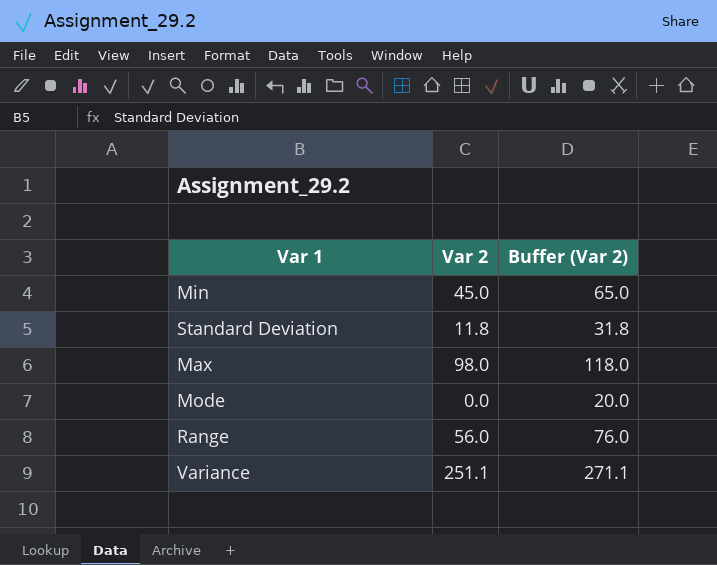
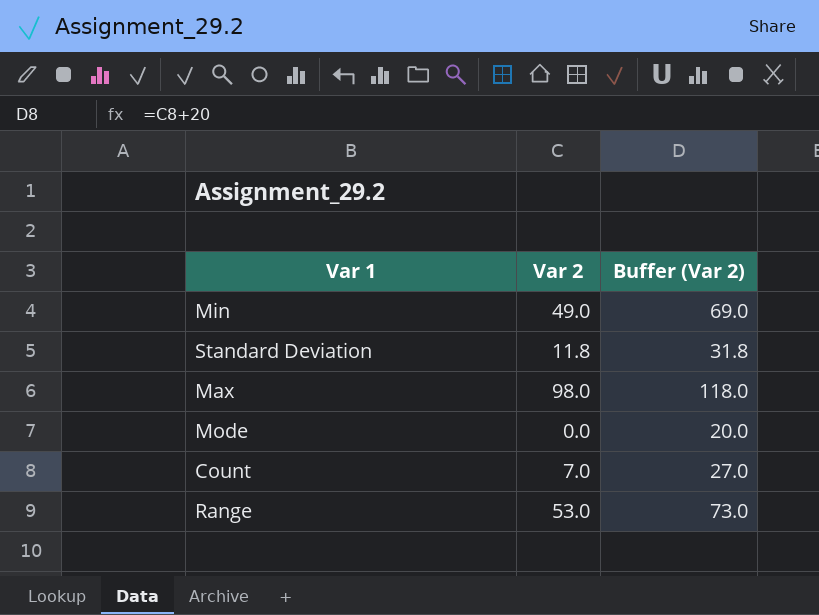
row Variance: 251.1 | 271.1 -> none
Min | Var 2: 45.0 -> 49.0
Min | Buffer (Var 2): 65.0 -> 69.0
row Count: none -> 7.0 | 27.0
Range | Var 2: 56.0 -> 53.0
Range | Buffer (Var 2): 76.0 -> 73.0

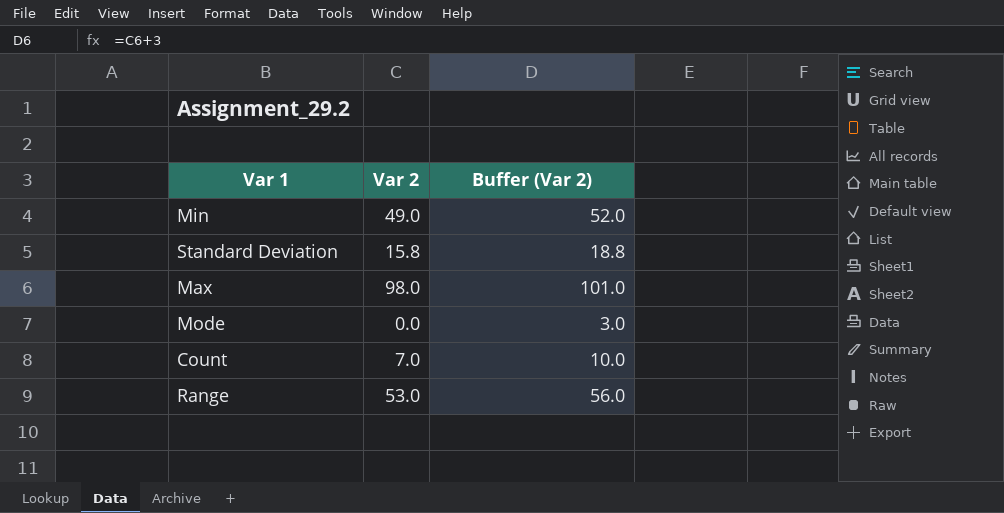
column Buffer (Var 2) | formula: [Var 2] + 20 -> [Var 2] + 3
Standard Deviation | Var 2: 11.8 -> 15.8

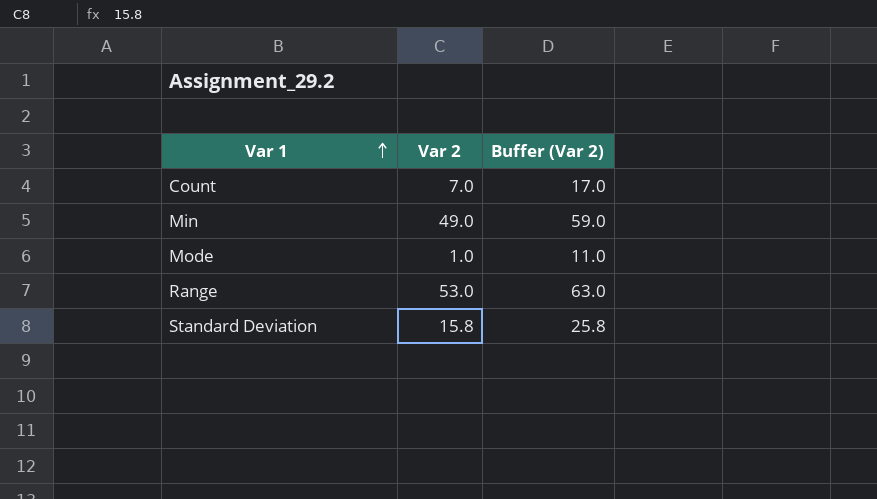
row order: none -> Var 1 ascending
column Buffer (Var 2) | formula: [Var 2] + 3 -> [Var 2] + 10
row Max: 98.0 | 101.0 -> none
Mode | Var 2: 0.0 -> 1.0

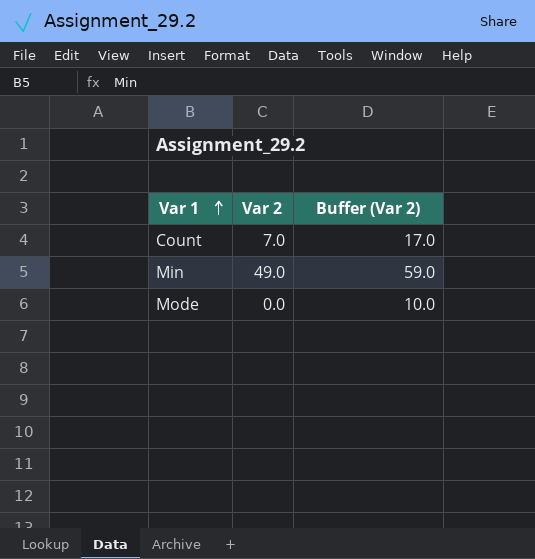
row Range: 53.0 | 63.0 -> none
row Standard Deviation: 15.8 | 25.8 -> none
Mode | Var 2: 1.0 -> 0.0
Mode | Buffer (Var 2): 11.0 -> 10.0

